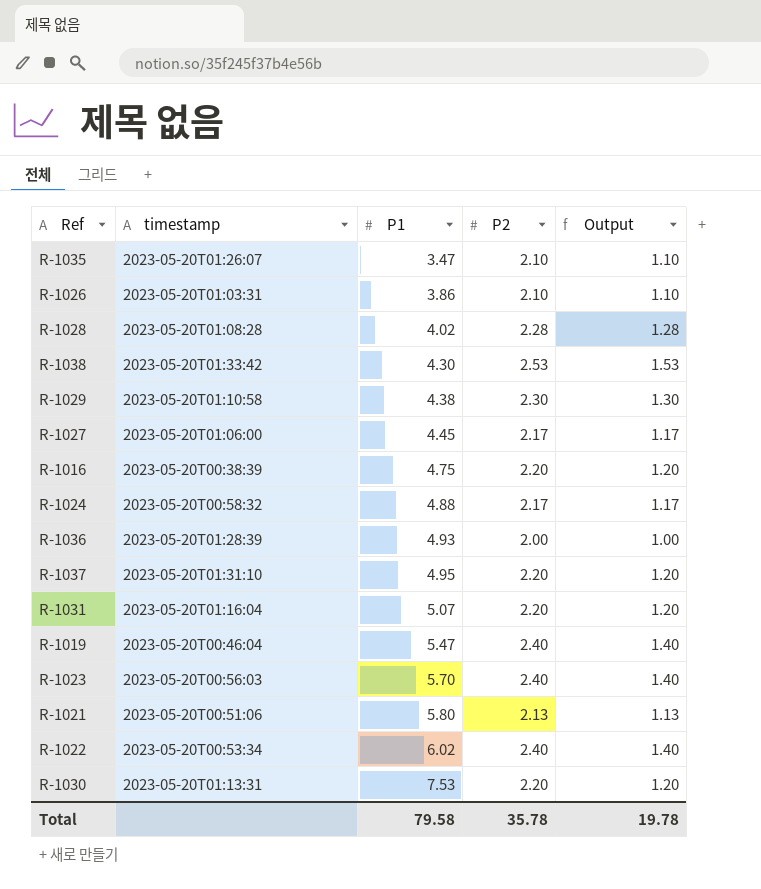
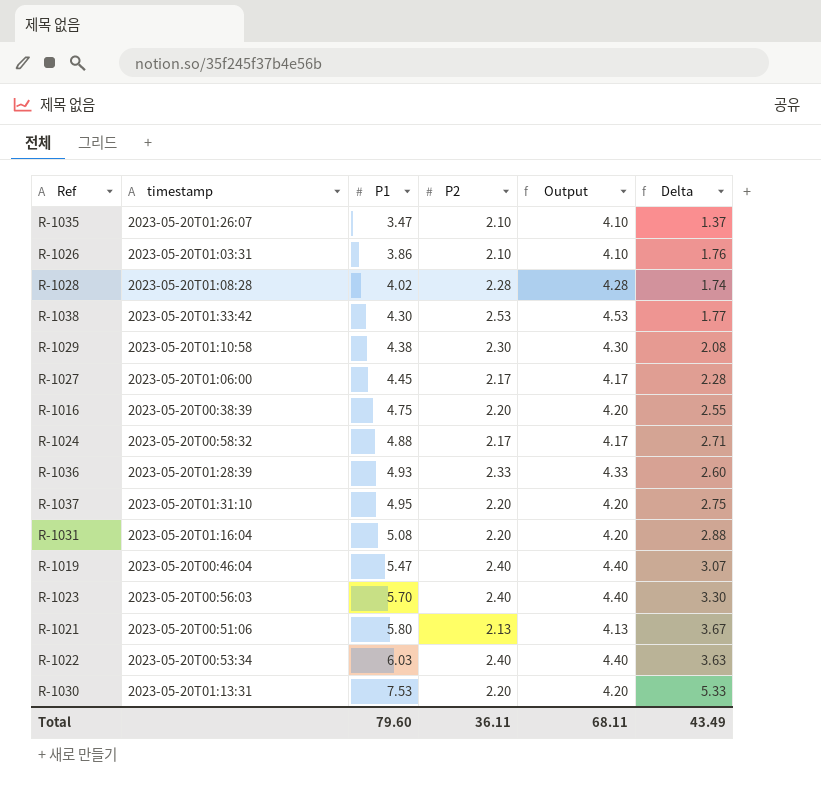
column Output | formula: [P2] - 1 -> [P2] + 2
column Delta | formula: none -> [P1] - [P2]
R-1036 | P2: 2.00 -> 2.33
R-1031 | P1: 5.07 -> 5.08
R-1022 | P1: 6.02 -> 6.03
Total | P1: 79.58 -> 79.60
Total | P2: 35.78 -> 36.11
Total | Output: 19.78 -> 68.11

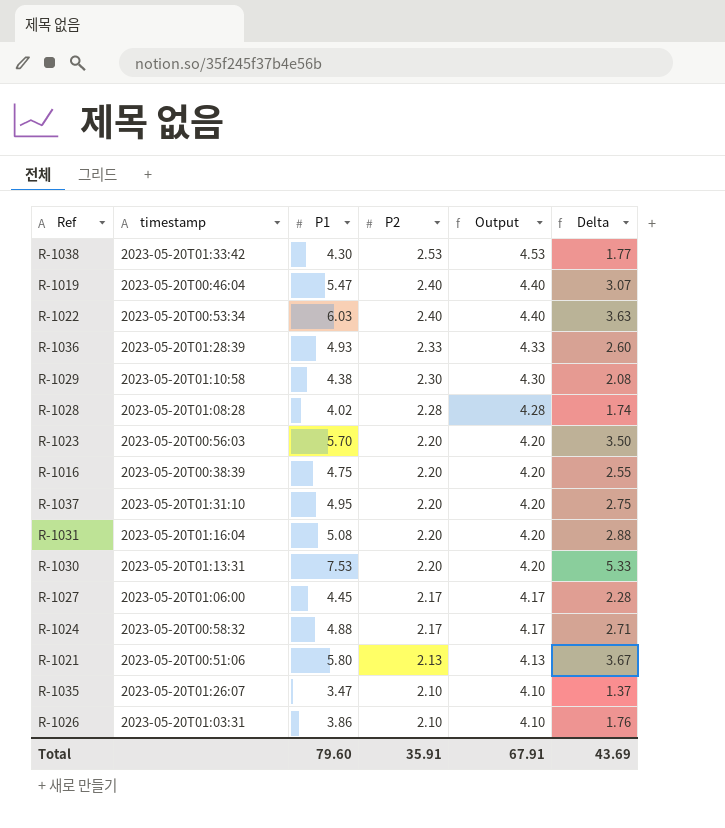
row order: P1 ascending -> P2 descending
R-1023 | P2: 2.40 -> 2.20
R-1023 | Output: 4.40 -> 4.20
R-1023 | Delta: 3.30 -> 3.50
Total | P2: 36.11 -> 35.91
Total | Output: 68.11 -> 67.91
Total | Delta: 43.49 -> 43.69

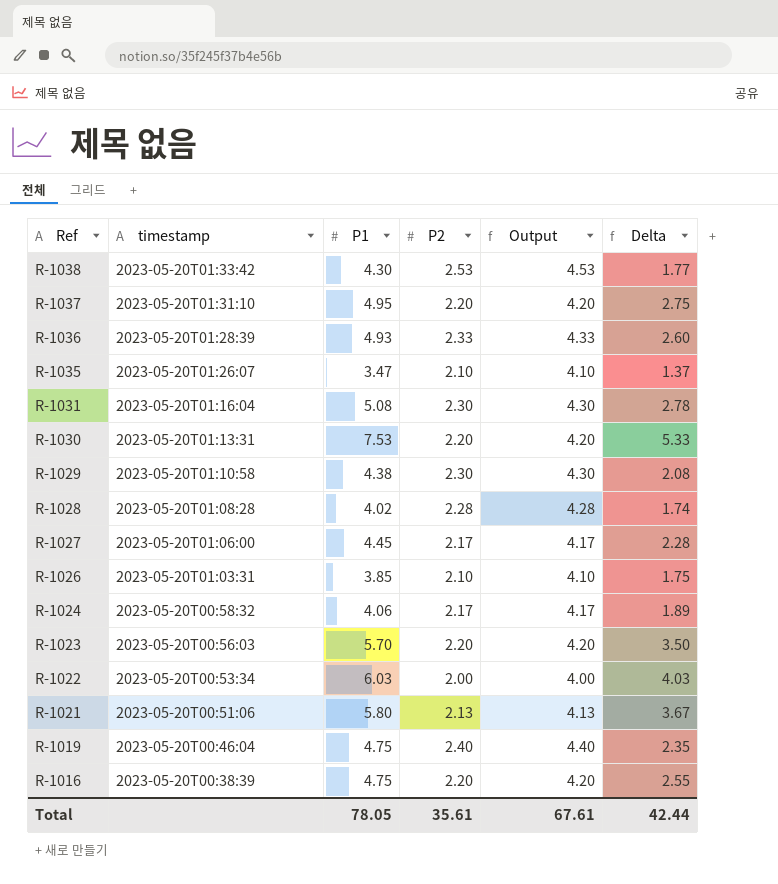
row order: P2 descending -> Ref descending
R-1031 | P2: 2.20 -> 2.30
R-1031 | Output: 4.20 -> 4.30
R-1031 | Delta: 2.88 -> 2.78
R-1026 | P1: 3.86 -> 3.85
R-1026 | Delta: 1.76 -> 1.75
R-1024 | P1: 4.88 -> 4.06
R-1024 | Delta: 2.71 -> 1.89
R-1022 | P2: 2.40 -> 2.00
R-1022 | Output: 4.40 -> 4.00
R-1022 | Delta: 3.63 -> 4.03
R-1019 | P1: 5.47 -> 4.75
R-1019 | Delta: 3.07 -> 2.35
Total | P1: 79.60 -> 78.05
Total | P2: 35.91 -> 35.61
Total | Output: 67.91 -> 67.61
Total | Delta: 43.69 -> 42.44

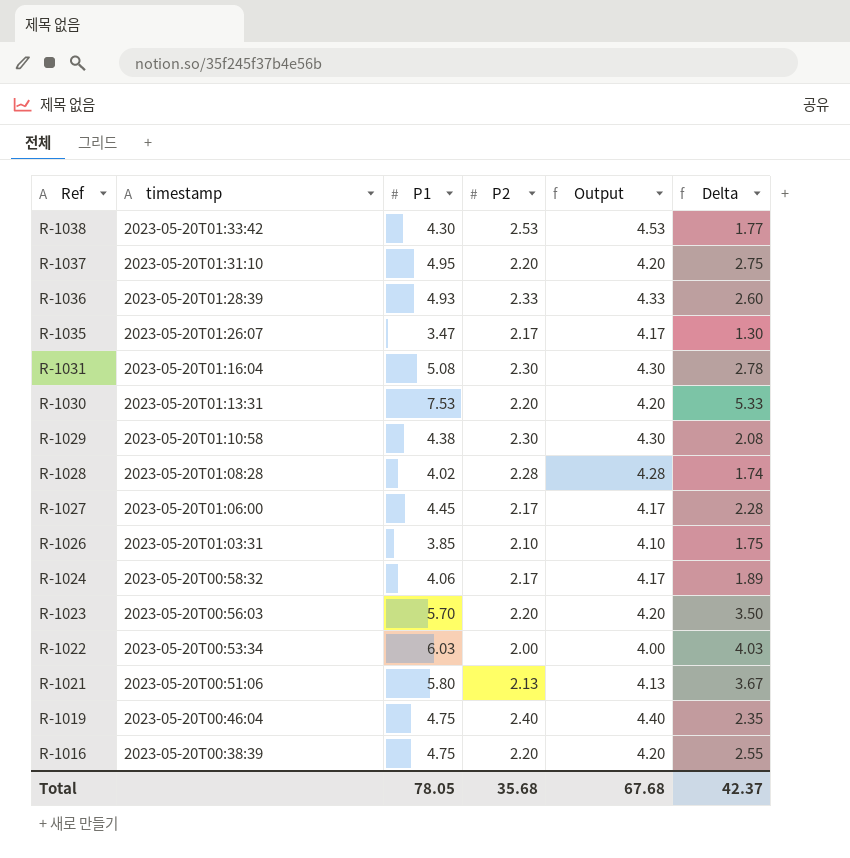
R-1035 | P2: 2.10 -> 2.17
R-1035 | Output: 4.10 -> 4.17
R-1035 | Delta: 1.37 -> 1.30
Total | P2: 35.61 -> 35.68
Total | Output: 67.61 -> 67.68
Total | Delta: 42.44 -> 42.37

